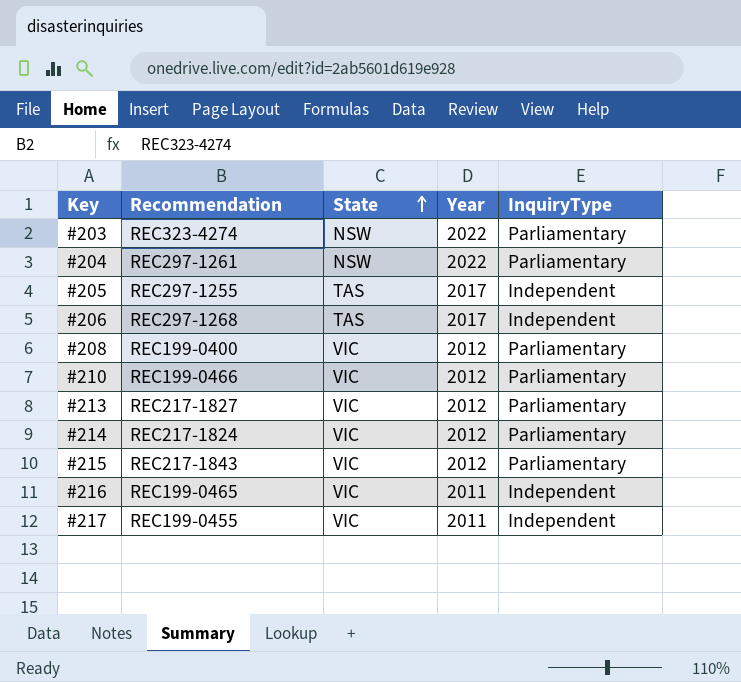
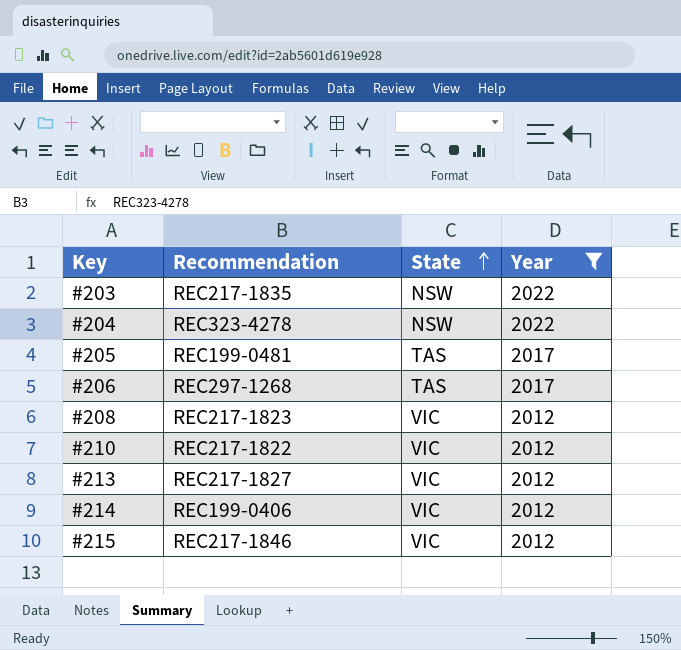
filter: none -> Year != 2011
column InquiryType | position: 5 -> none
#203 | Recommendation: REC323-4274 -> REC217-1835
#204 | Recommendation: REC297-1261 -> REC323-4278
#205 | Recommendation: REC297-1255 -> REC199-0481
#208 | Recommendation: REC199-0400 -> REC217-1823
#210 | Recommendation: REC199-0466 -> REC217-1822
#214 | Recommendation: REC217-1824 -> REC199-0406
#215 | Recommendation: REC217-1843 -> REC217-1846

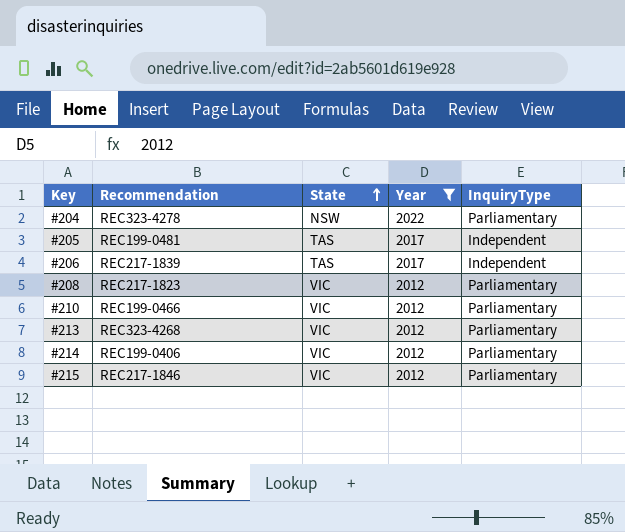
column InquiryType | position: none -> 5
row #203: REC217-1835 | NSW | 2022 -> none
#206 | Recommendation: REC297-1268 -> REC217-1839
#210 | Recommendation: REC217-1822 -> REC199-0466
#213 | Recommendation: REC217-1827 -> REC323-4268

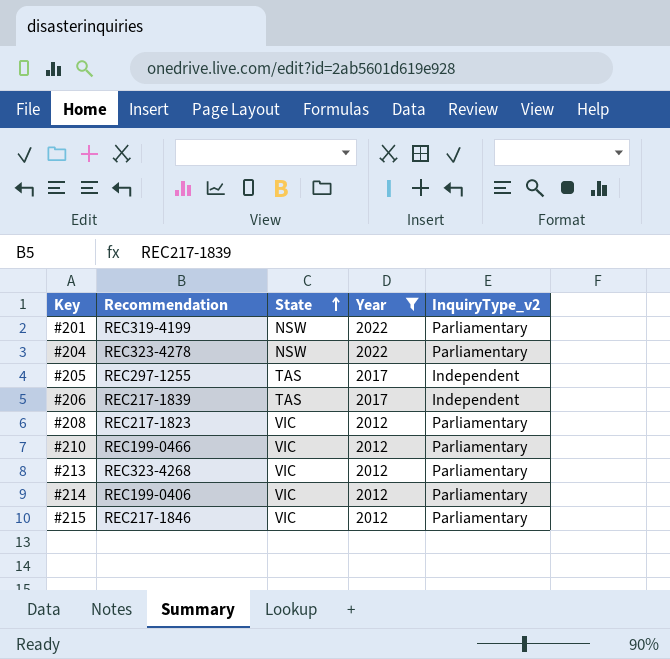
column name: InquiryType -> InquiryType_v2
row #201: none -> REC319-4199 | NSW | 2022 | Parliamentary
#205 | Recommendation: REC199-0481 -> REC297-1255

